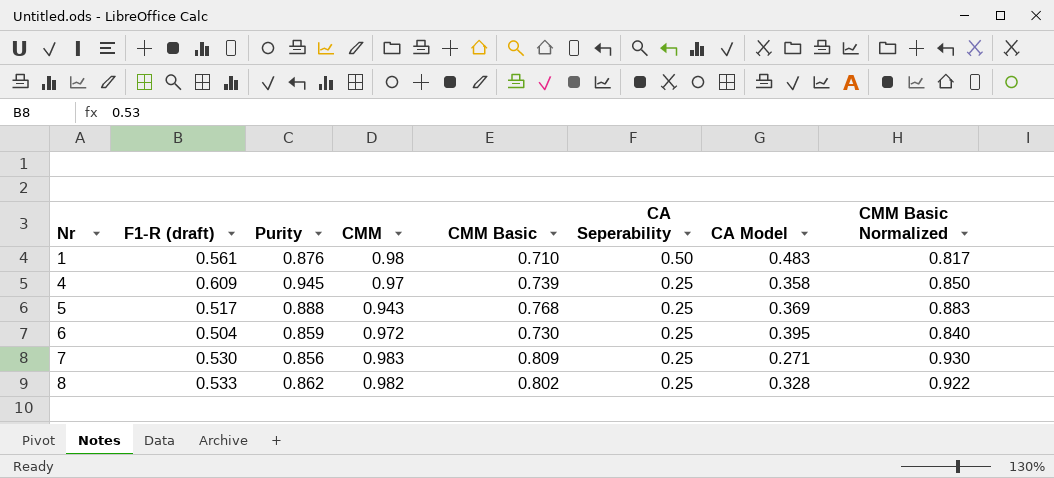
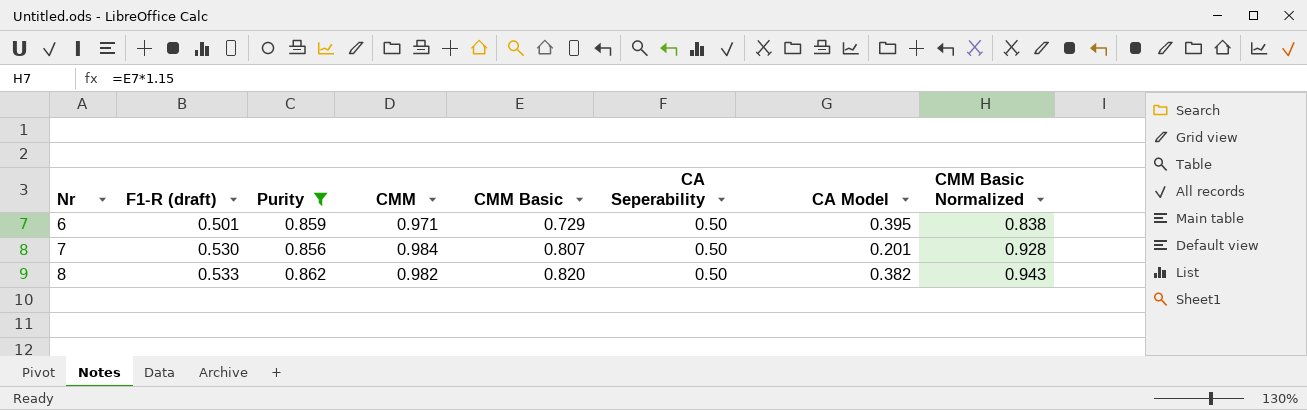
filter: none -> Purity <= 0.862
6 | F1-R (draft): 0.504 -> 0.501
6 | CMM: 0.972 -> 0.971
6 | CMM Basic: 0.730 -> 0.729
6 | CA Seperability: 0.25 -> 0.50
6 | CMM Basic Normalized: 0.840 -> 0.838
7 | CMM: 0.983 -> 0.984
7 | CMM Basic: 0.809 -> 0.807
7 | CA Seperability: 0.25 -> 0.50
7 | CA Model: 0.271 -> 0.201
7 | CMM Basic Normalized: 0.930 -> 0.928
8 | CMM Basic: 0.802 -> 0.820
8 | CA Seperability: 0.25 -> 0.50
8 | CA Model: 0.328 -> 0.382
8 | CMM Basic Normalized: 0.922 -> 0.943

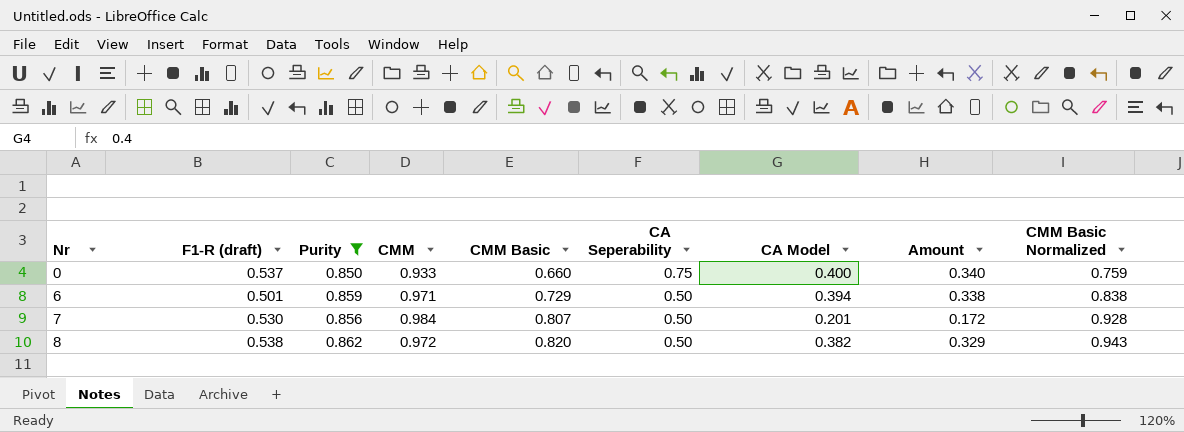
column Amount | formula: none -> [Purity] * [CA Model]
row 0: none -> 0.537 | 0.850 | 0.933 | 0.660 | 0.75 | 0.400 | 0.340 | 0.759
6 | CA Model: 0.395 -> 0.394
8 | F1-R (draft): 0.533 -> 0.538
8 | CMM: 0.982 -> 0.972

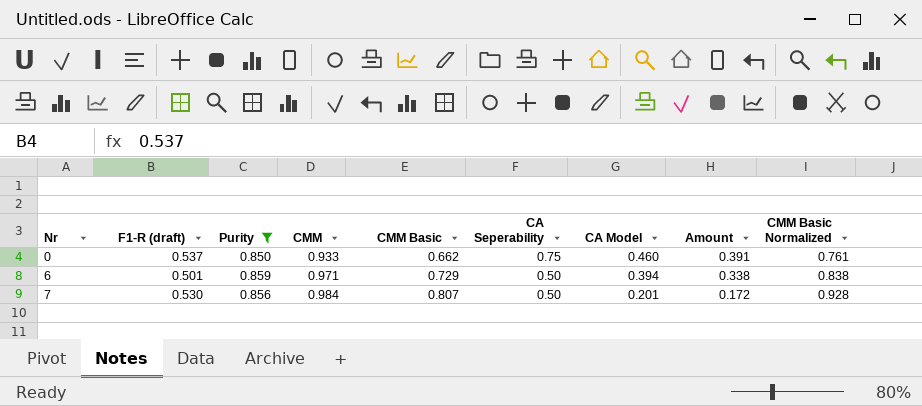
row 8: 0.538 | 0.862 | 0.972 | 0.820 | 0.50 | 0.382 | 0.329 | 0.943 -> none
0 | CMM Basic: 0.660 -> 0.662
0 | CA Model: 0.400 -> 0.460
0 | Amount: 0.340 -> 0.391
0 | CMM Basic Normalized: 0.759 -> 0.761

